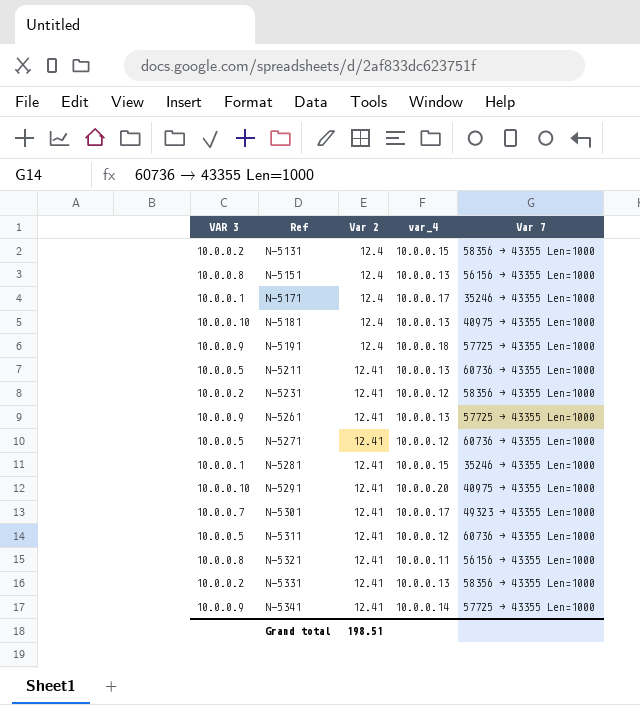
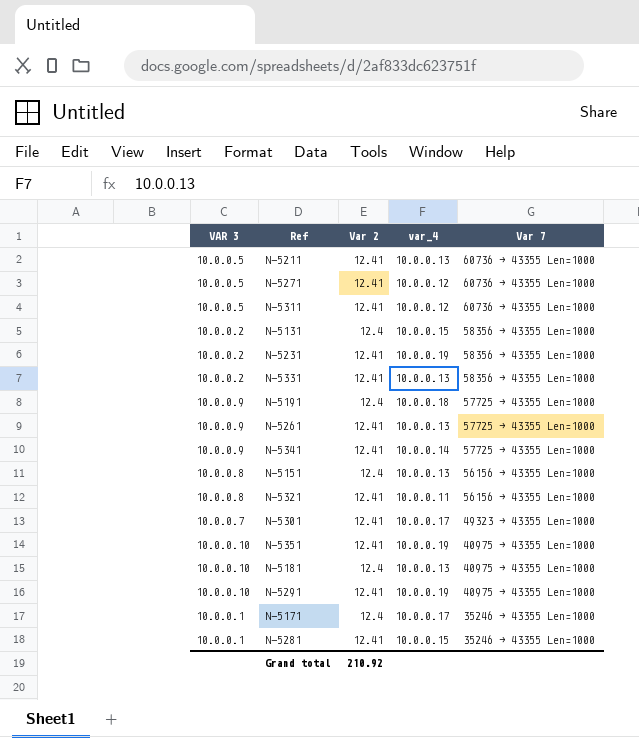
row order: Ref ascending -> Var 7 descending
N-5231 | var_4: 10.0.0.12 -> 10.0.0.19
row N-5351: none -> 10.0.0.10 | 12.41 | 10.0.0.19 | 40975 → 43355 Len=1000
N-5291 | var_4: 10.0.0.20 -> 10.0.0.19
Grand total | Var 2: 198.51 -> 210.92

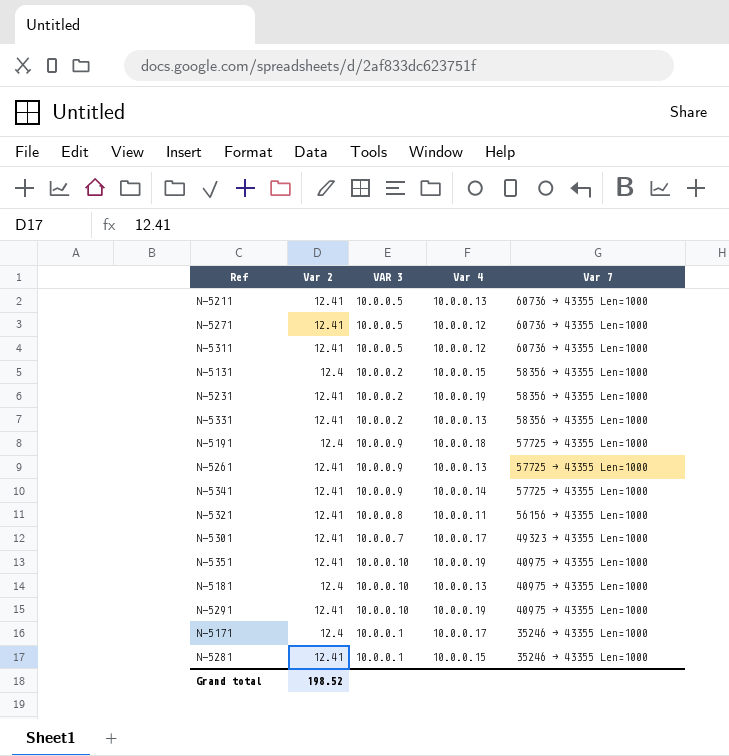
column VAR 3 | position: 1 -> 3
column name: var_4 -> Var 4
row N-5151: 10.0.0.8 | 12.4 | 10.0.0.13 | 56156 → 43355 Len=1000 -> none
Grand total | Var 2: 210.92 -> 198.52

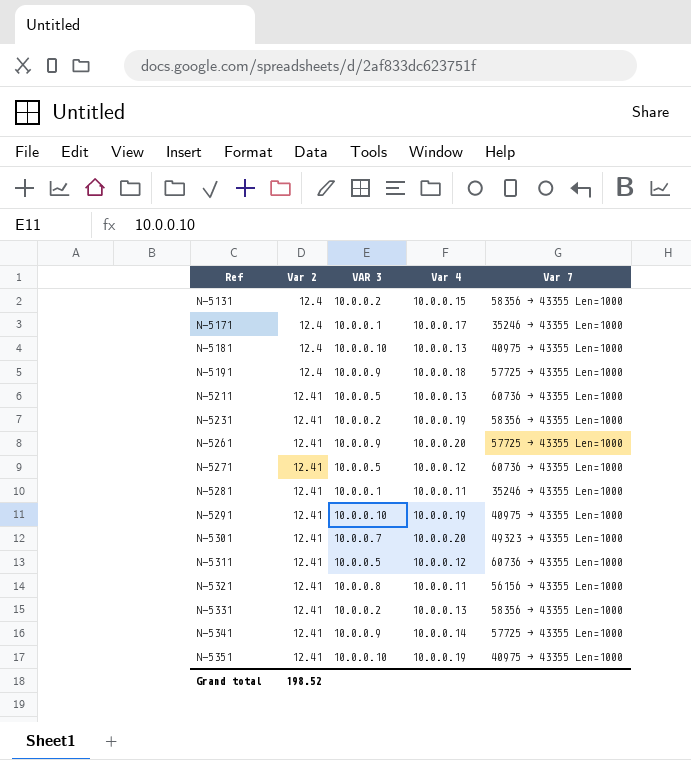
row order: Var 7 descending -> Ref ascending
N-5261 | Var 4: 10.0.0.13 -> 10.0.0.20
N-5281 | Var 4: 10.0.0.15 -> 10.0.0.11
N-5301 | Var 4: 10.0.0.17 -> 10.0.0.20

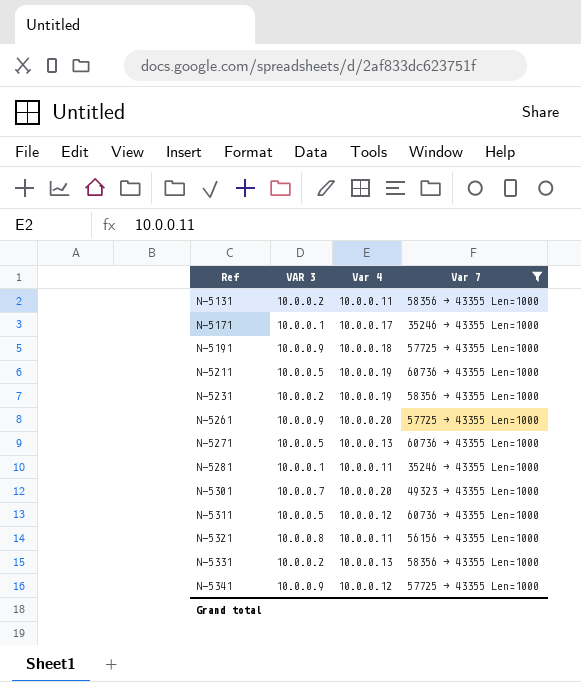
filter: none -> Var 7 != 40975 → 43355 Len=1000
column Var 2 | position: 2 -> none
N-5131 | Var 4: 10.0.0.15 -> 10.0.0.11
N-5211 | Var 4: 10.0.0.13 -> 10.0.0.19
N-5271 | Var 4: 10.0.0.12 -> 10.0.0.13
N-5341 | Var 4: 10.0.0.14 -> 10.0.0.12

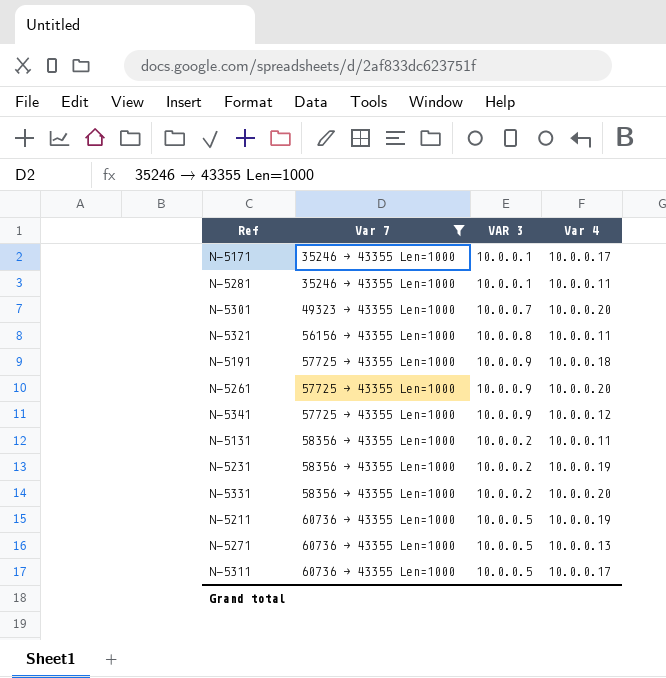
row order: Ref ascending -> Var 7 ascending
column Var 7 | position: 4 -> 2
N-5331 | Var 4: 10.0.0.13 -> 10.0.0.20
N-5311 | Var 4: 10.0.0.12 -> 10.0.0.17

